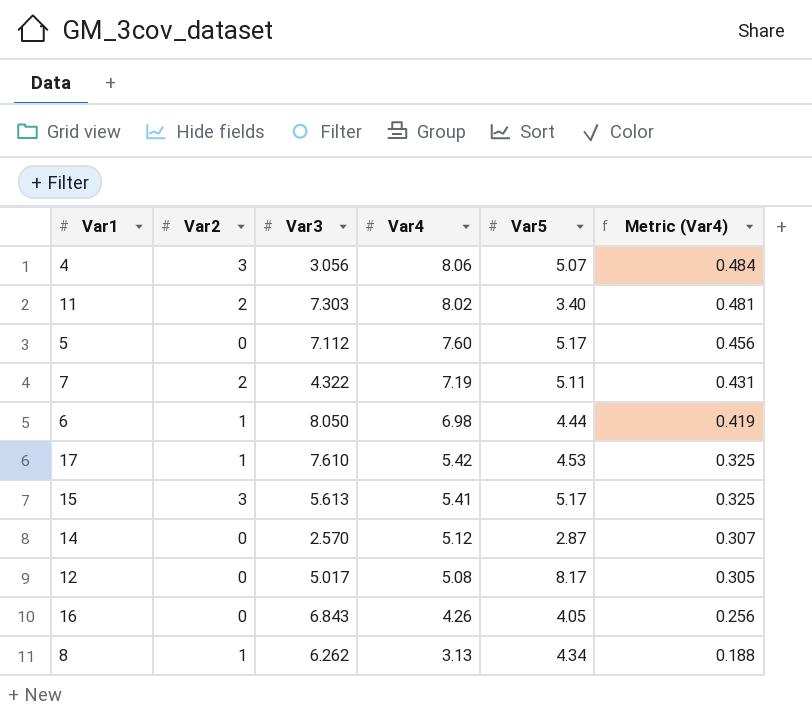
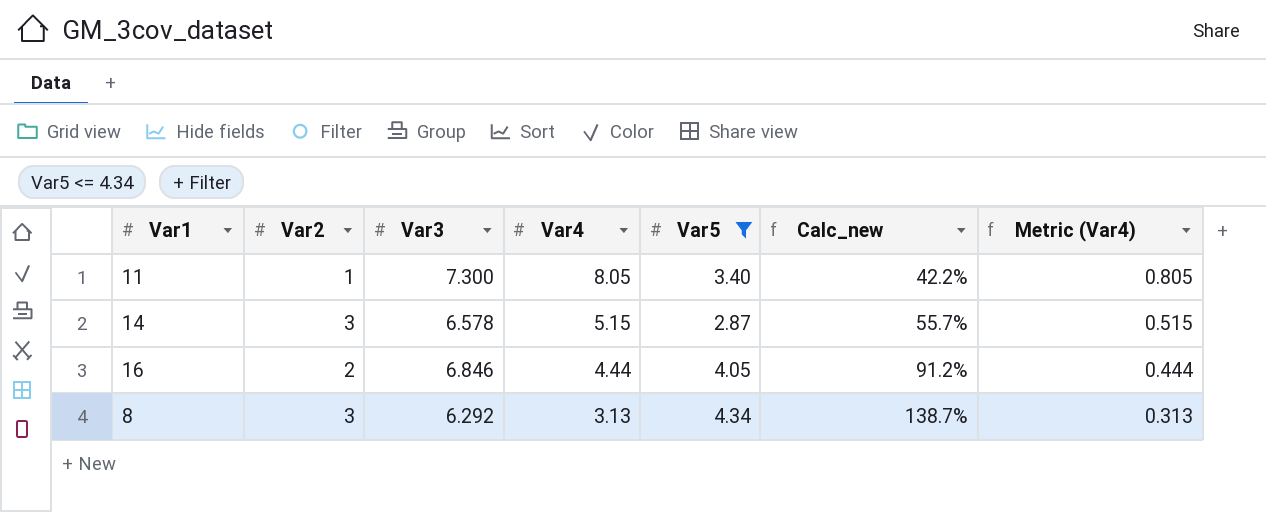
filter: none -> Var5 <= 4.34
column Calc_new | formula: none -> [Var5] / [Var4]
column Metric (Var4) | formula: [Var4] * 0.06 -> [Var4] * 0.1
11 | Var2: 2 -> 1
11 | Var3: 7.303 -> 7.300
11 | Var4: 8.02 -> 8.05
14 | Var2: 0 -> 3
14 | Var3: 2.570 -> 6.578
14 | Var4: 5.12 -> 5.15
16 | Var2: 0 -> 2
16 | Var3: 6.843 -> 6.846
16 | Var4: 4.26 -> 4.44
8 | Var2: 1 -> 3
8 | Var3: 6.262 -> 6.292

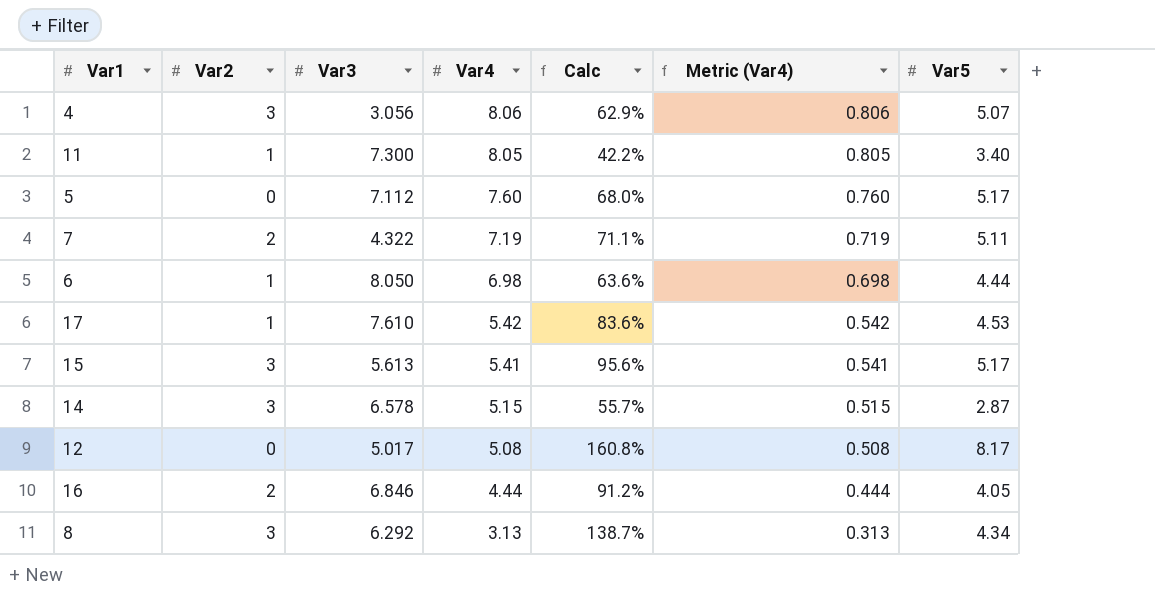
filter: Var5 <= 4.34 -> none
column name: Calc_new -> Calc
column Var5 | position: 5 -> 7

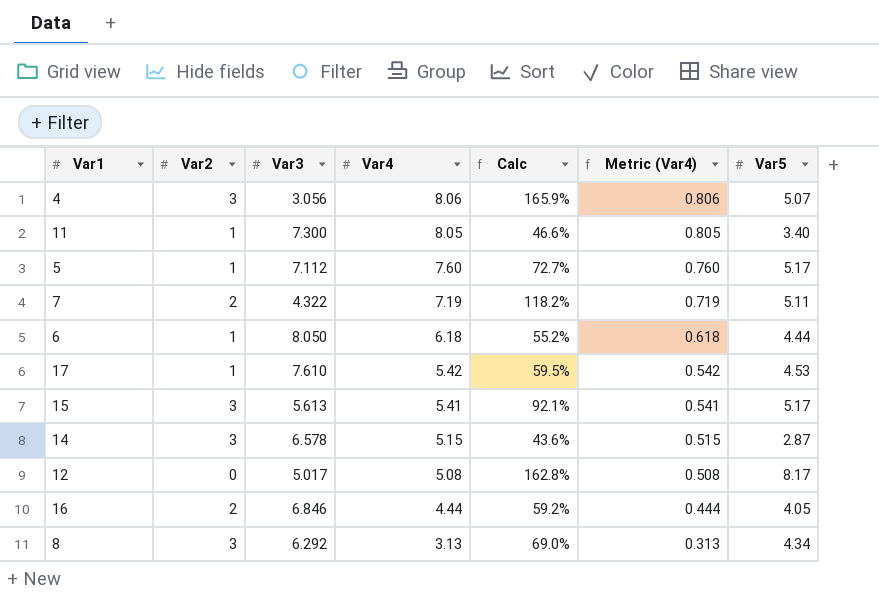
column Calc | formula: [Var5] / [Var4] -> [Var5] / [Var3]
5 | Var2: 0 -> 1
6 | Var4: 6.98 -> 6.18
6 | Metric (Var4): 0.698 -> 0.618

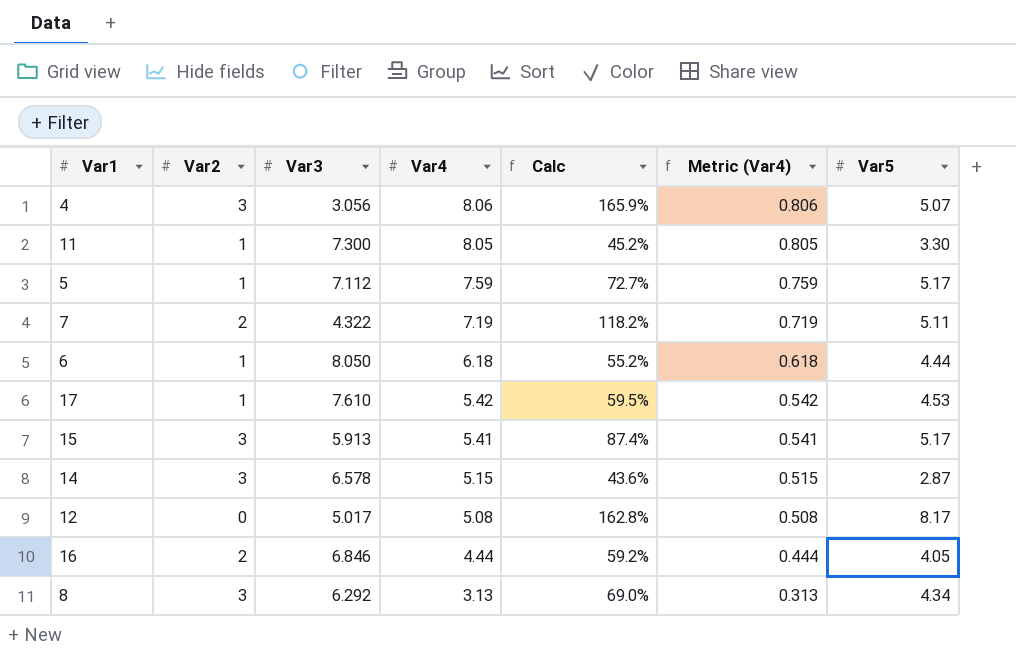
11 | Calc: 46.6% -> 45.2%
11 | Var5: 3.40 -> 3.30
5 | Var4: 7.60 -> 7.59
5 | Metric (Var4): 0.760 -> 0.759
15 | Var3: 5.613 -> 5.913
15 | Calc: 92.1% -> 87.4%

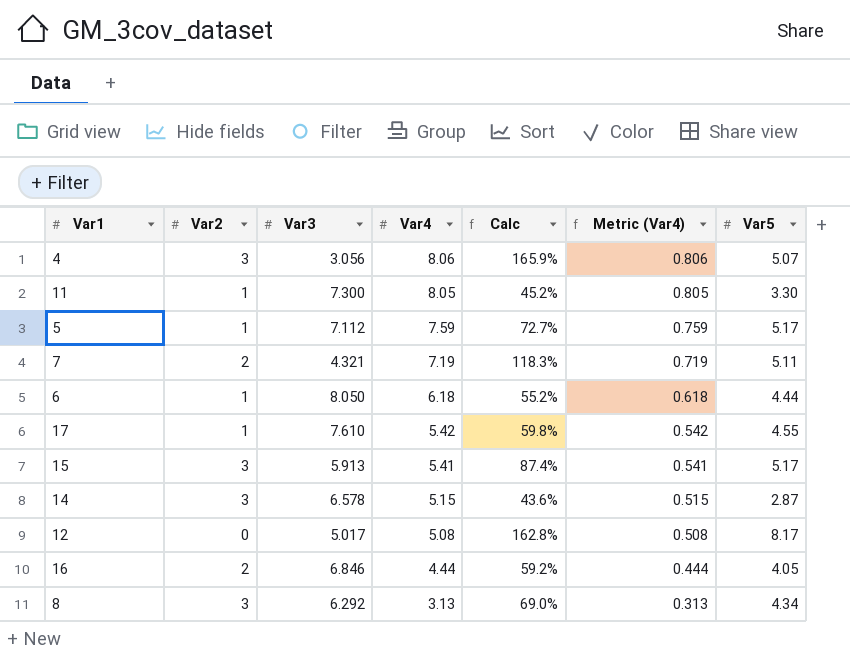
7 | Var3: 4.322 -> 4.321
7 | Calc: 118.2% -> 118.3%
17 | Calc: 59.5% -> 59.8%
17 | Var5: 4.53 -> 4.55

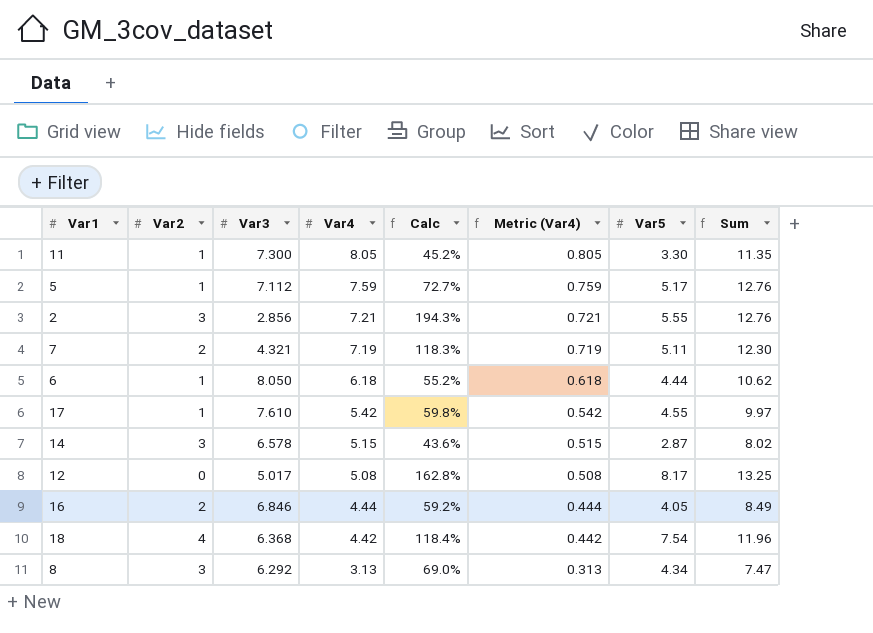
column Sum | formula: none -> [Var4] + [Var5]
row 4: 3 | 3.056 | 8.06 | 165.9% | 0.806 | 5.07 -> none
row 15: 3 | 5.913 | 5.41 | 87.4% | 0.541 | 5.17 -> none
row 2: none -> 3 | 2.856 | 7.21 | 194.3% | 0.721 | 5.55 | 12.76
row 18: none -> 4 | 6.368 | 4.42 | 118.4% | 0.442 | 7.54 | 11.96

